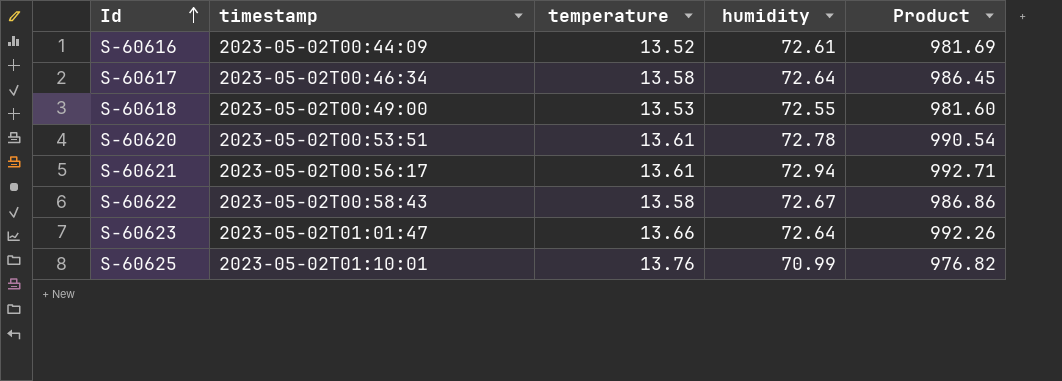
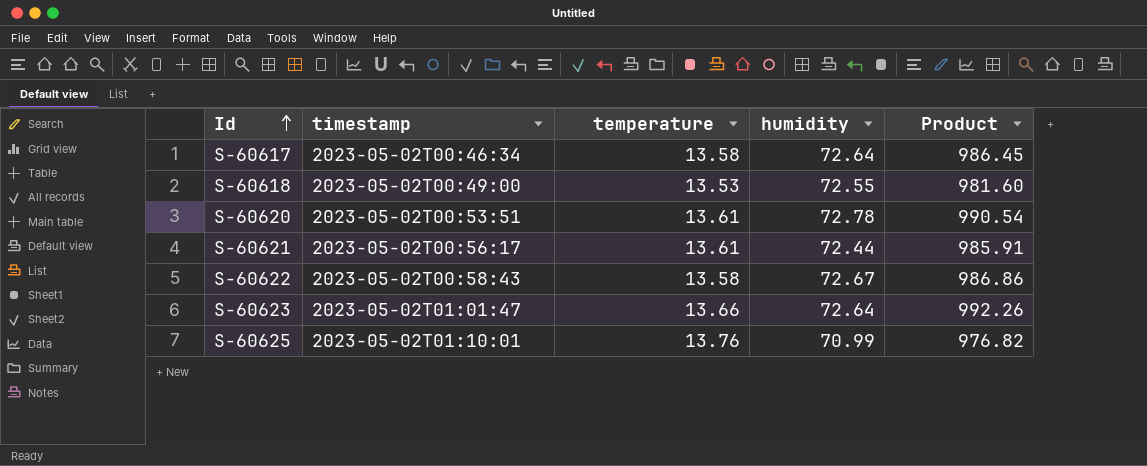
row S-60616: 2023-05-02T00:44:09 | 13.52 | 72.61 | 981.69 -> none
S-60621 | humidity: 72.94 -> 72.44
S-60621 | Product: 992.71 -> 985.91

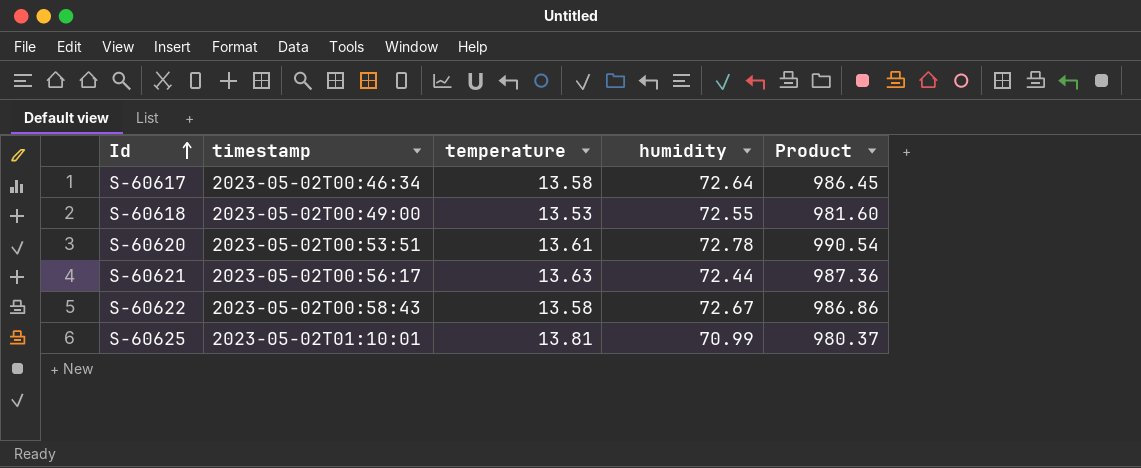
row S-60623: 2023-05-02T01:01:47 | 13.66 | 72.64 | 992.26 -> none
S-60621 | temperature: 13.61 -> 13.63
S-60621 | Product: 985.91 -> 987.36
S-60625 | temperature: 13.76 -> 13.81
S-60625 | Product: 976.82 -> 980.37

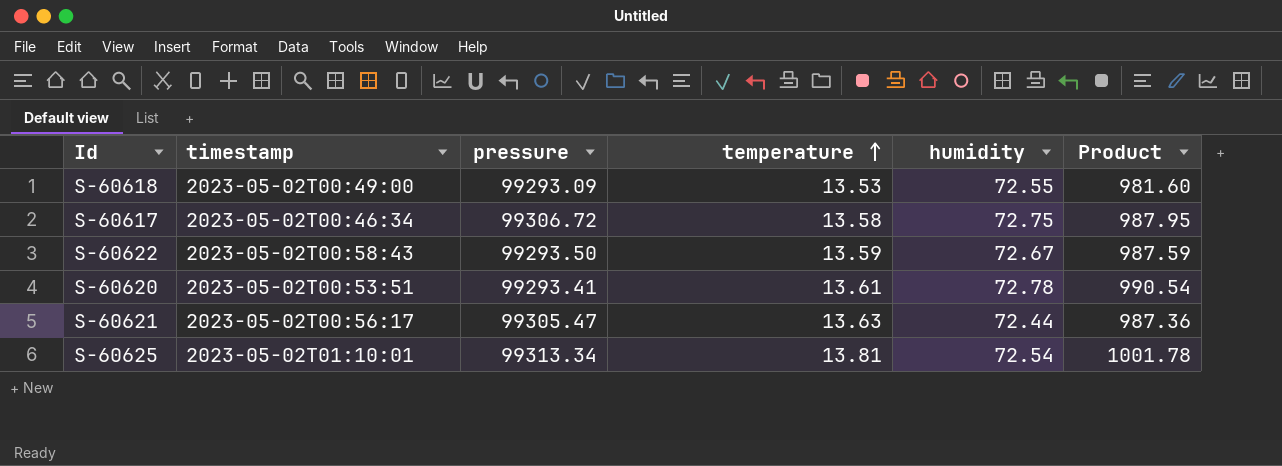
row order: Id ascending -> temperature ascending
column pressure | position: none -> 3
S-60617 | humidity: 72.64 -> 72.75
S-60617 | Product: 986.45 -> 987.95
S-60622 | temperature: 13.58 -> 13.59
S-60622 | Product: 986.86 -> 987.59
S-60625 | humidity: 70.99 -> 72.54
S-60625 | Product: 980.37 -> 1001.78

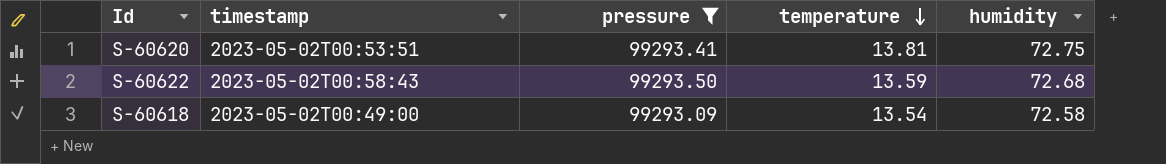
filter: none -> pressure <= 99293.50
row order: temperature ascending -> temperature descending
column Product | formula: [temperature] * [humidity] -> none
S-60620 | temperature: 13.61 -> 13.81
S-60620 | humidity: 72.78 -> 72.75
S-60622 | humidity: 72.67 -> 72.68
S-60618 | temperature: 13.53 -> 13.54
S-60618 | humidity: 72.55 -> 72.58

